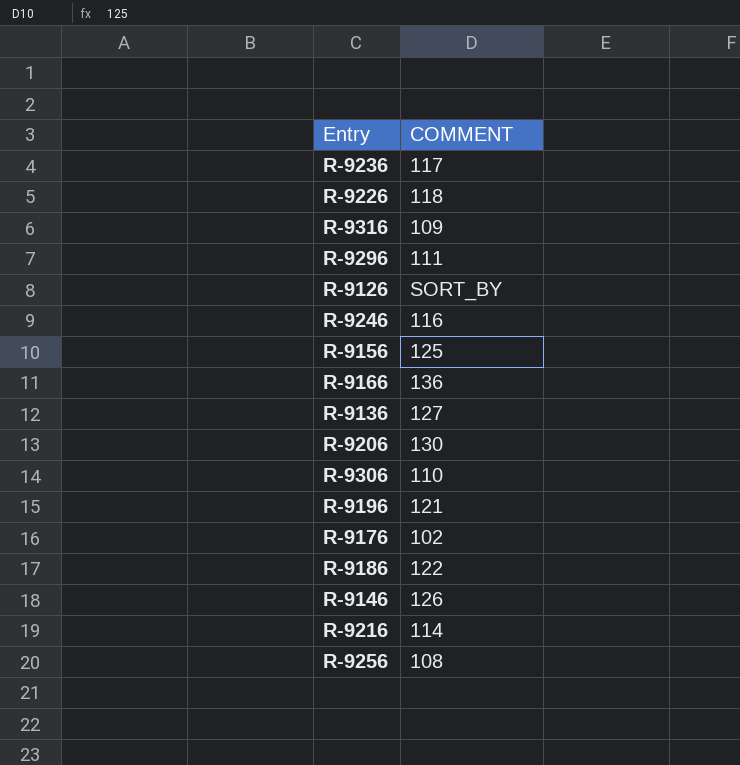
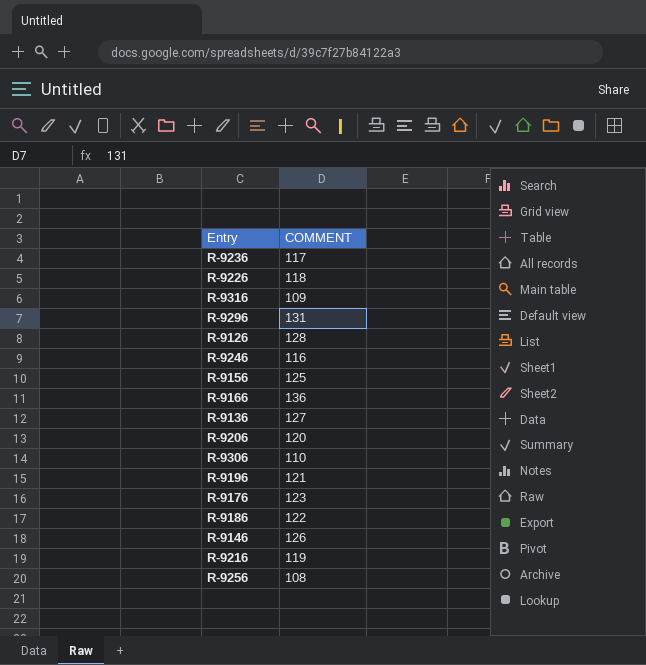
R-9296 | COMMENT: 111 -> 131
R-9126 | COMMENT: SORT_BY -> 128
R-9206 | COMMENT: 130 -> 120
R-9176 | COMMENT: 102 -> 123
R-9216 | COMMENT: 114 -> 119

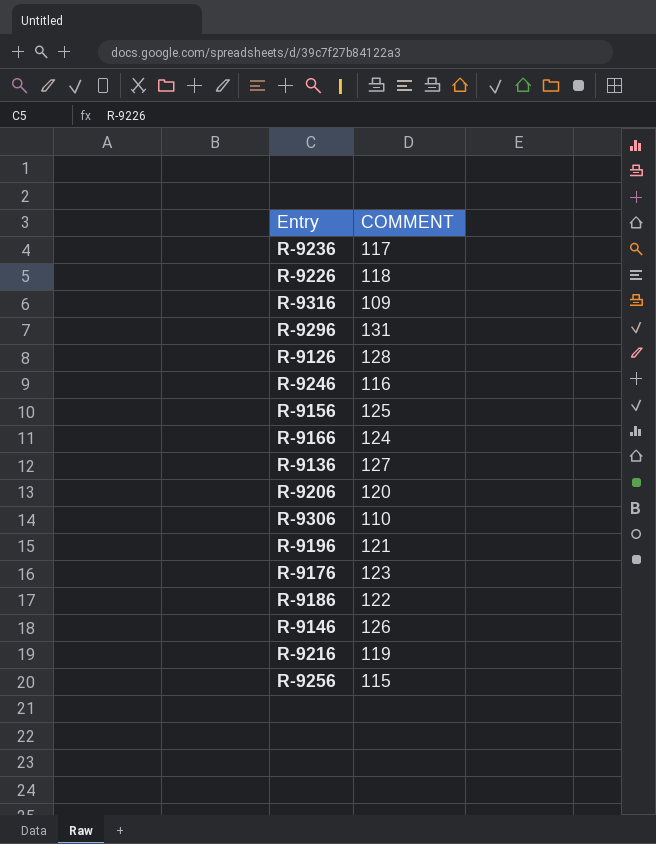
R-9166 | COMMENT: 136 -> 124
R-9256 | COMMENT: 108 -> 115

